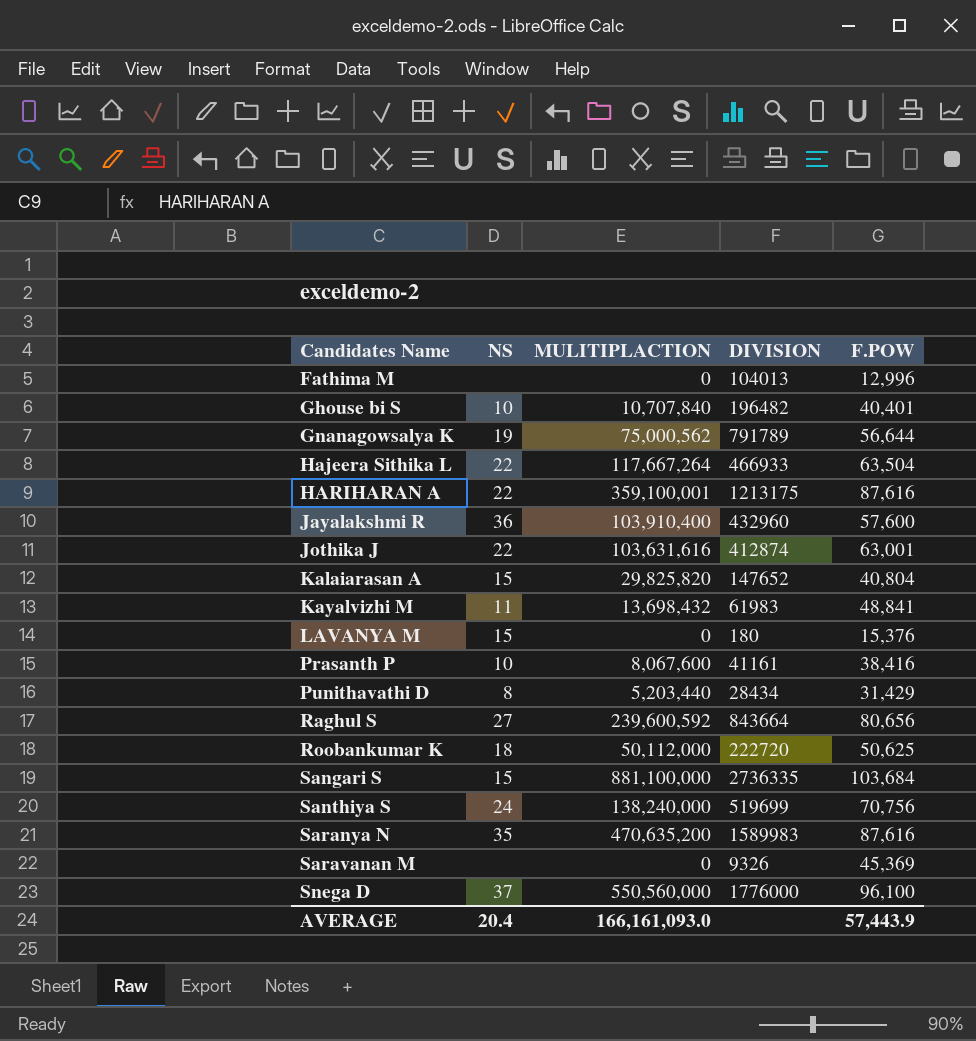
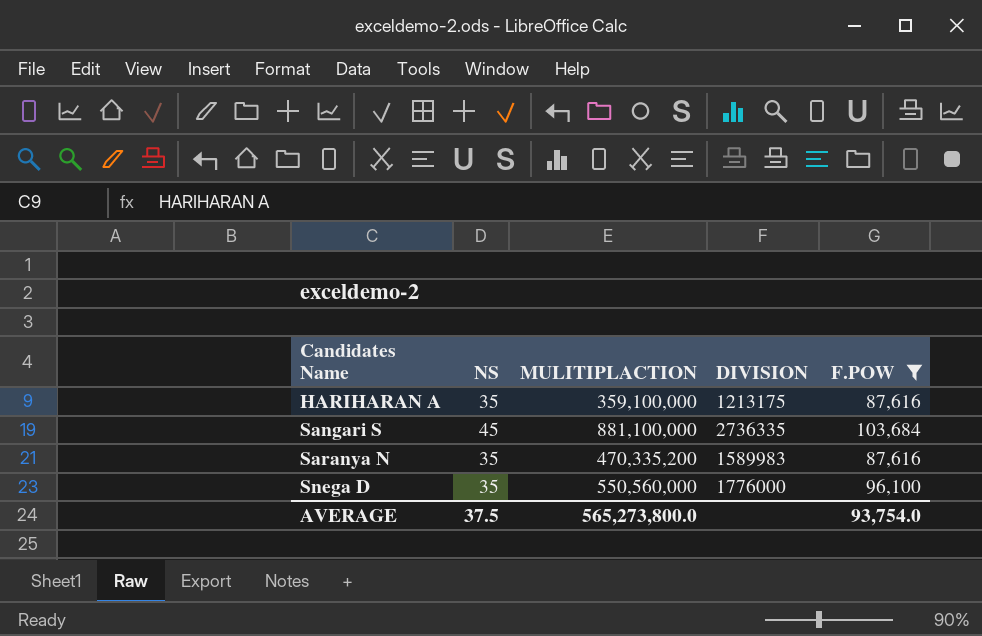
filter: none -> F.POW >= 87,616
HARIHARAN A | NS: 22 -> 35
HARIHARAN A | MULITIPLACTION: 359,100,001 -> 359,100,000
Sangari S | NS: 15 -> 45
Saranya N | MULITIPLACTION: 470,635,200 -> 470,335,200
Snega D | NS: 37 -> 35
AVERAGE | NS: 20.4 -> 37.5
AVERAGE | MULITIPLACTION: 166,161,093.0 -> 565,273,800.0
AVERAGE | F.POW: 57,443.9 -> 93,754.0

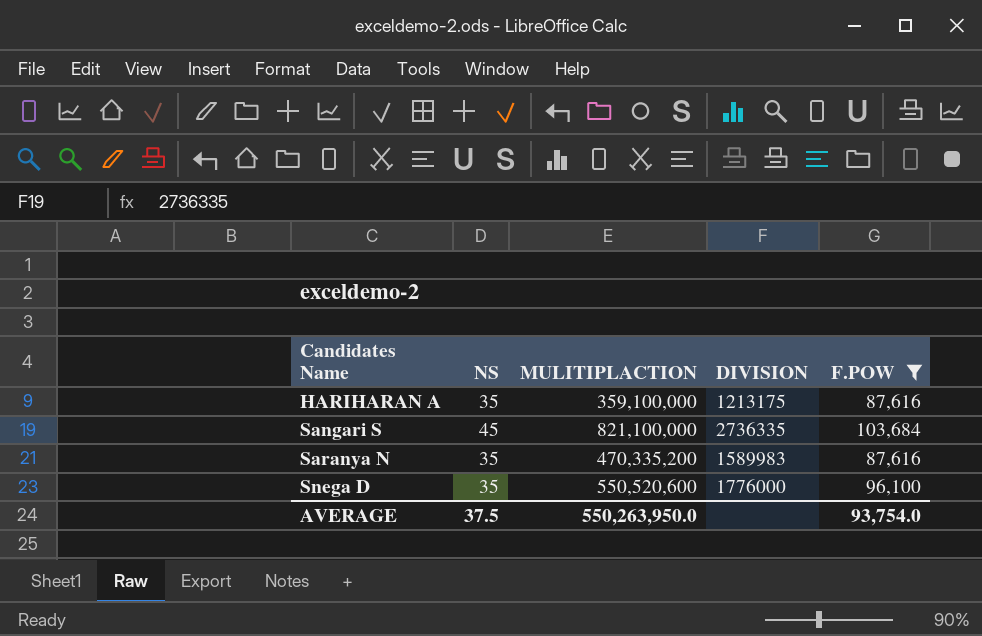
Sangari S | MULITIPLACTION: 881,100,000 -> 821,100,000
Snega D | MULITIPLACTION: 550,560,000 -> 550,520,600
AVERAGE | MULITIPLACTION: 565,273,800.0 -> 550,263,950.0

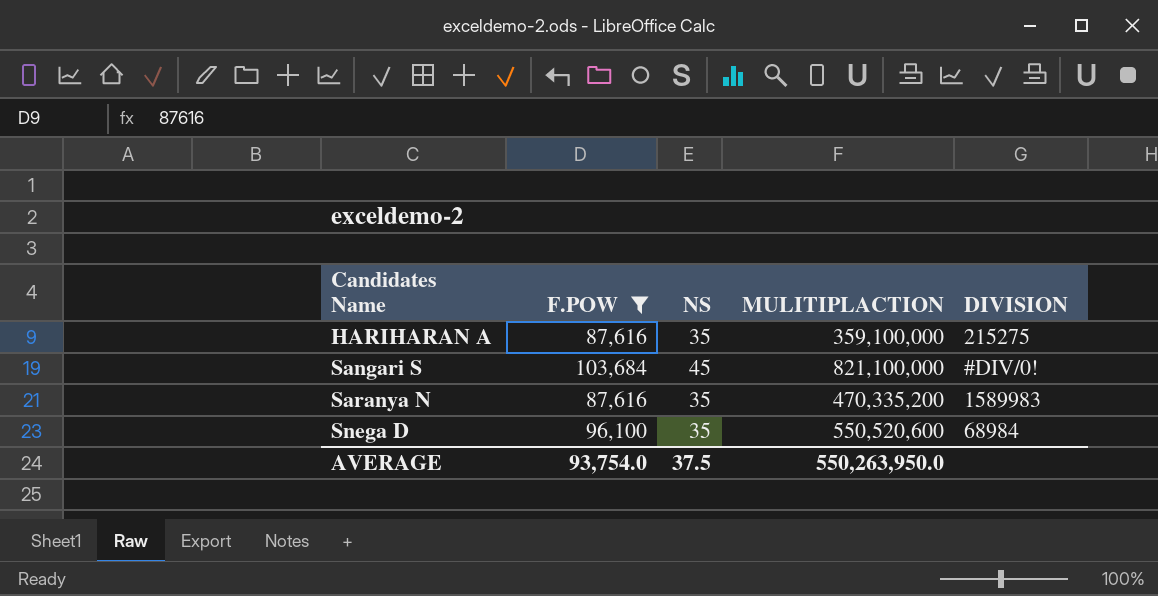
column F.POW | position: 5 -> 2
HARIHARAN A | DIVISION: 1213175 -> 215275
Sangari S | DIVISION: 2736335 -> #DIV/0!
Snega D | DIVISION: 1776000 -> 68984

